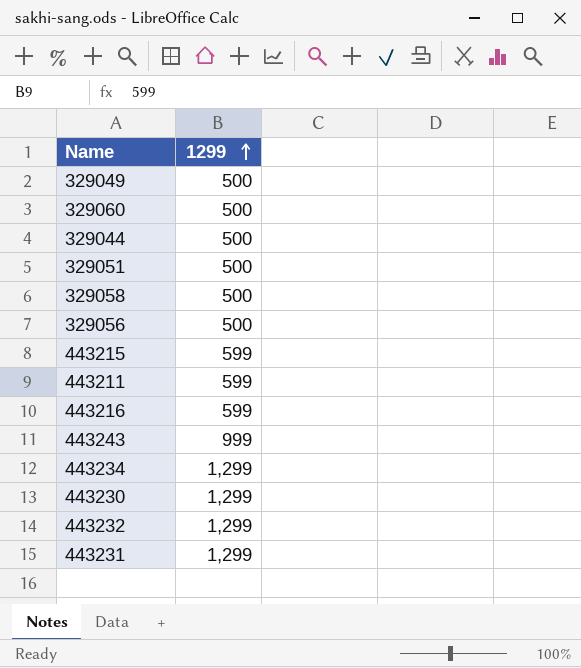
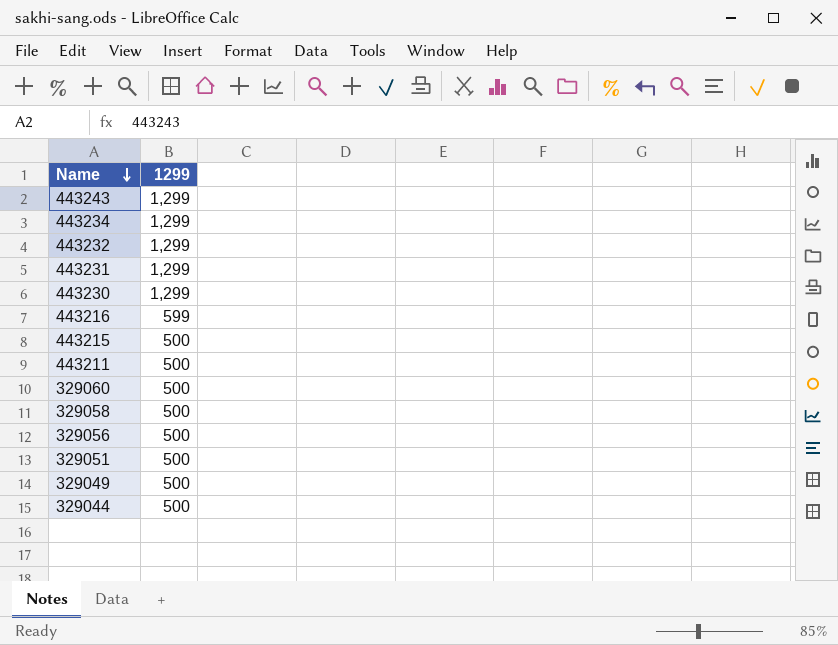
row order: 1299 ascending -> Name descending
443243 | 1299: 999 -> 1,299
443215 | 1299: 599 -> 500
443211 | 1299: 599 -> 500

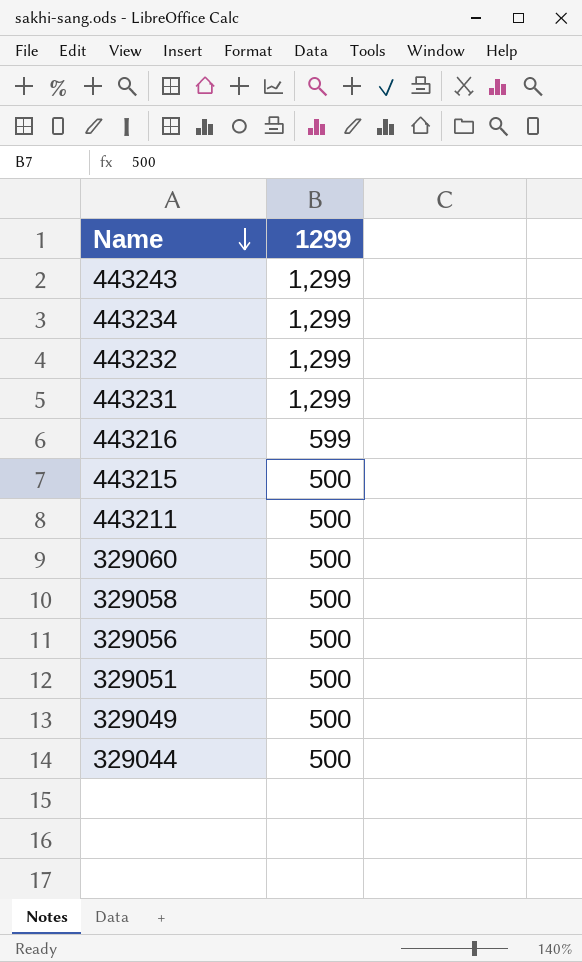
row 443230: 1,299 -> none

